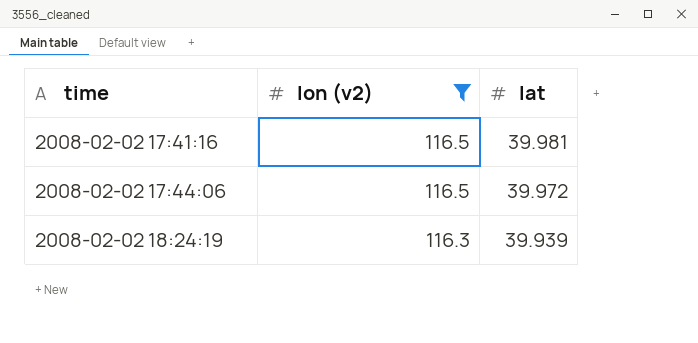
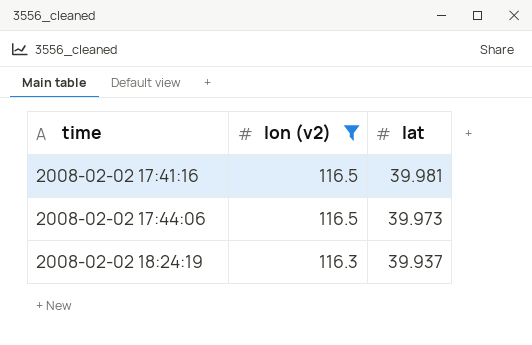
2008-02-02 17:44:06 | lat: 39.972 -> 39.973
2008-02-02 18:24:19 | lat: 39.939 -> 39.937

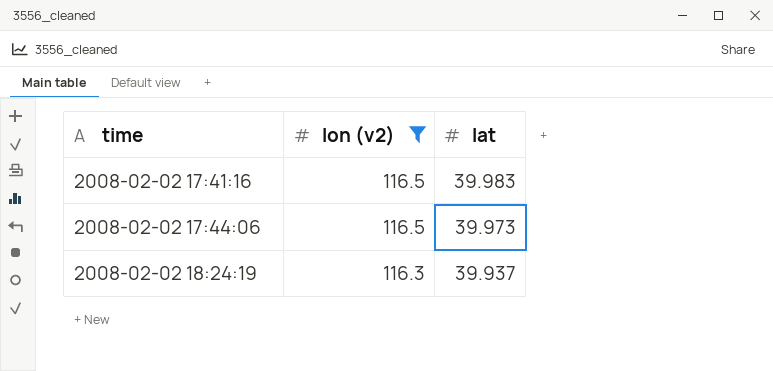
2008-02-02 17:41:16 | lat: 39.981 -> 39.983

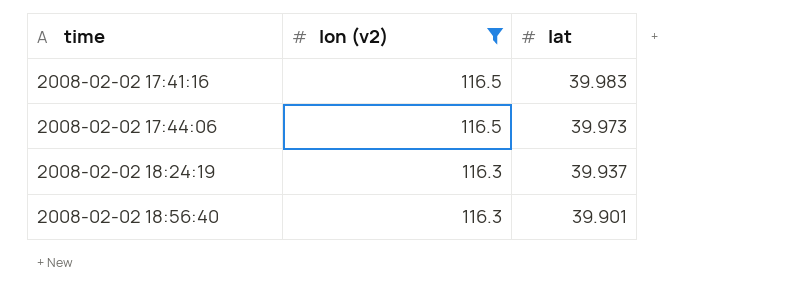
row 2008-02-02 18:56:40: none -> 116.3 | 39.901

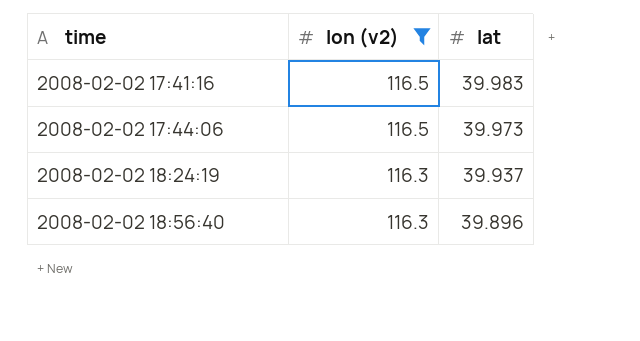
2008-02-02 18:56:40 | lat: 39.901 -> 39.896

